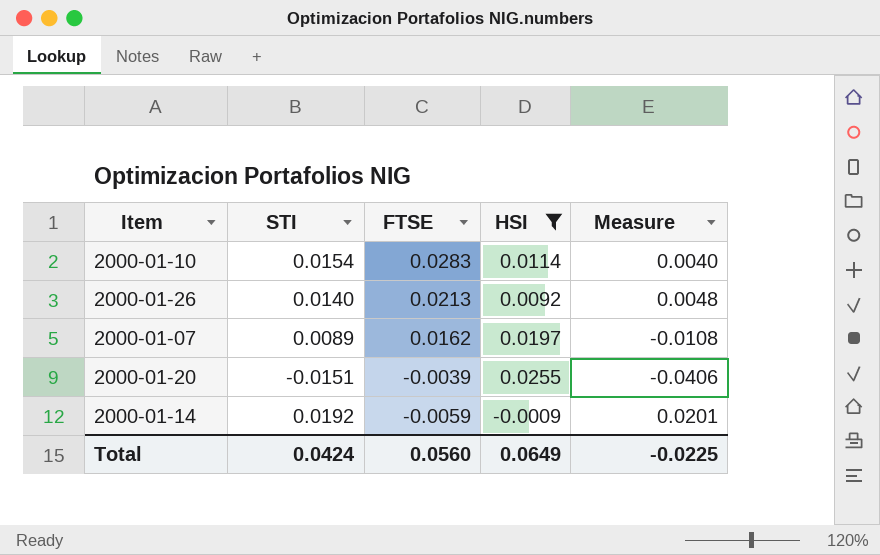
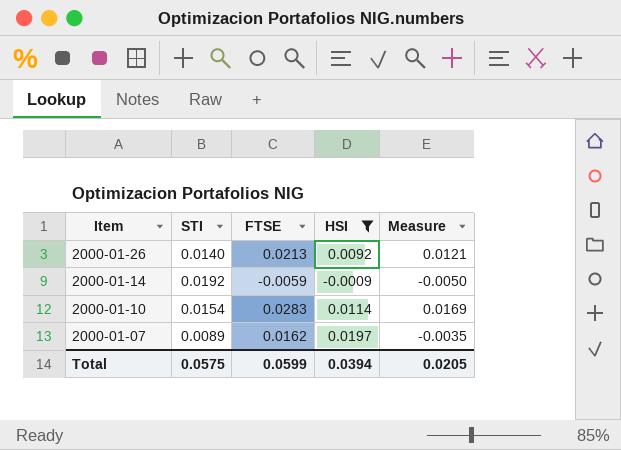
row order: FTSE descending -> Item descending
column Measure | formula: [STI] - [HSI] -> [FTSE] - [HSI]
row 2000-01-20: -0.0151 | -0.0039 | 0.0255 | -0.0406 -> none
Total | STI: 0.0424 -> 0.0575
Total | FTSE: 0.0560 -> 0.0599
Total | HSI: 0.0649 -> 0.0394
Total | Measure: -0.0225 -> 0.0205

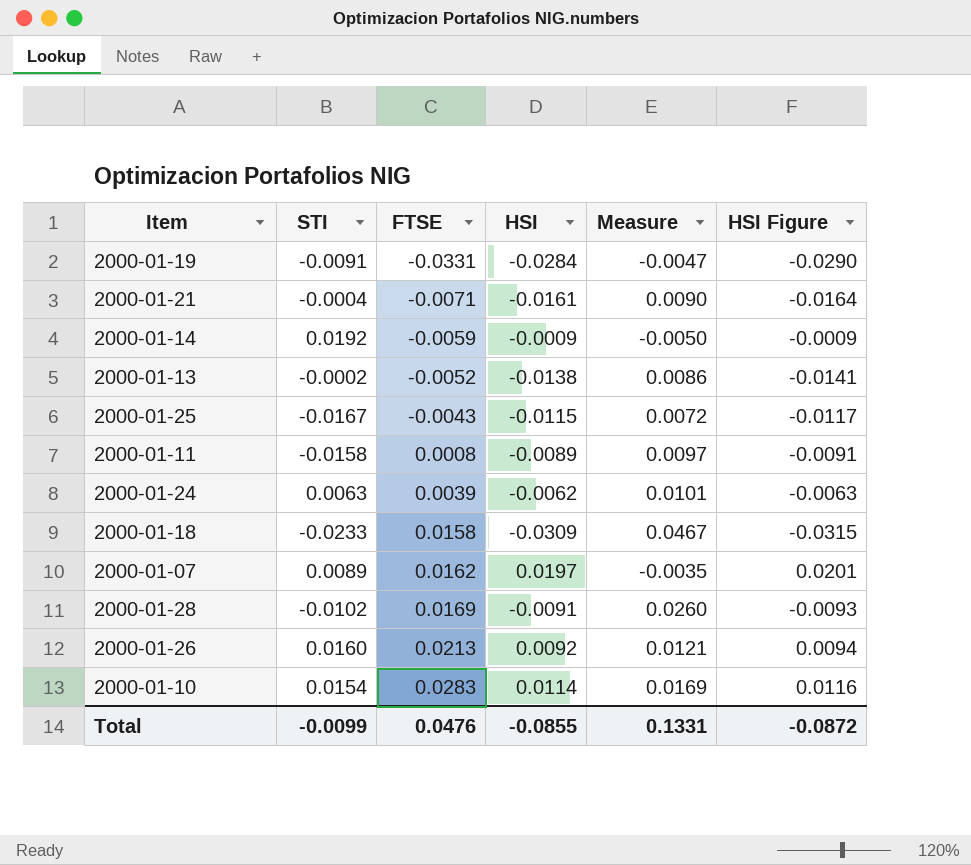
filter: HSI >= -0.0009 -> none
row order: Item descending -> FTSE ascending
column HSI Figure | formula: none -> [HSI] * 1.02
2000-01-26 | STI: 0.0140 -> 0.0160
Total | STI: 0.0575 -> -0.0099
Total | FTSE: 0.0599 -> 0.0476
Total | HSI: 0.0394 -> -0.0855
Total | Measure: 0.0205 -> 0.1331

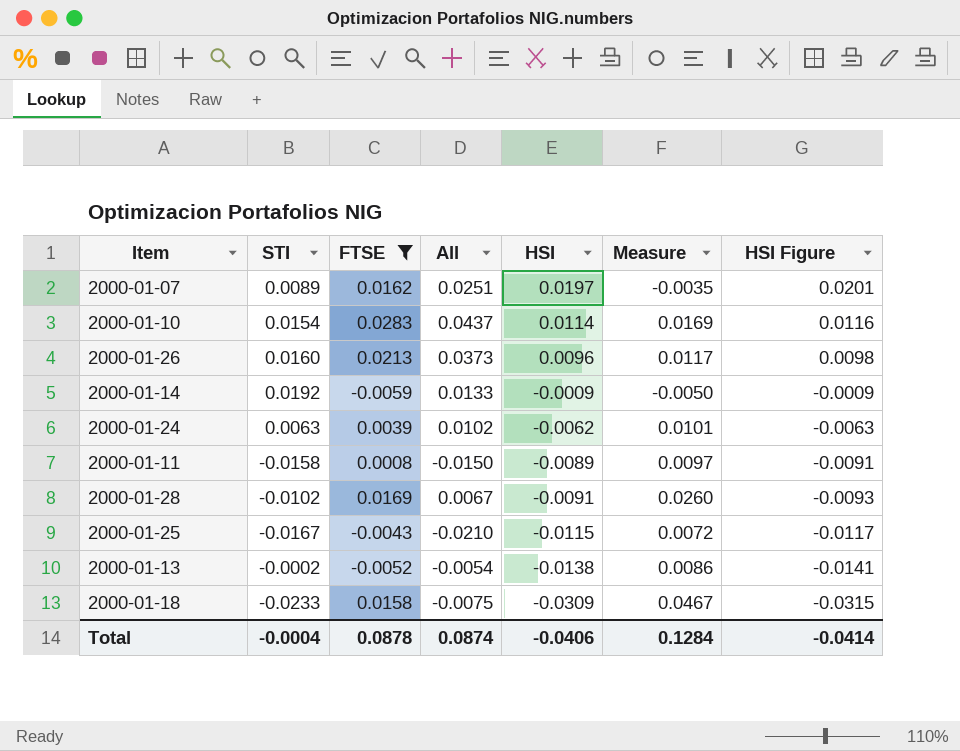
filter: none -> FTSE >= -0.0059
row order: FTSE ascending -> HSI descending
column All | formula: none -> [STI] + [FTSE]
2000-01-26 | HSI: 0.0092 -> 0.0096
2000-01-26 | Measure: 0.0121 -> 0.0117
2000-01-26 | HSI Figure: 0.0094 -> 0.0098
Total | STI: -0.0099 -> -0.0004
Total | FTSE: 0.0476 -> 0.0878
Total | HSI: -0.0855 -> -0.0406
Total | Measure: 0.1331 -> 0.1284
Total | HSI Figure: -0.0872 -> -0.0414

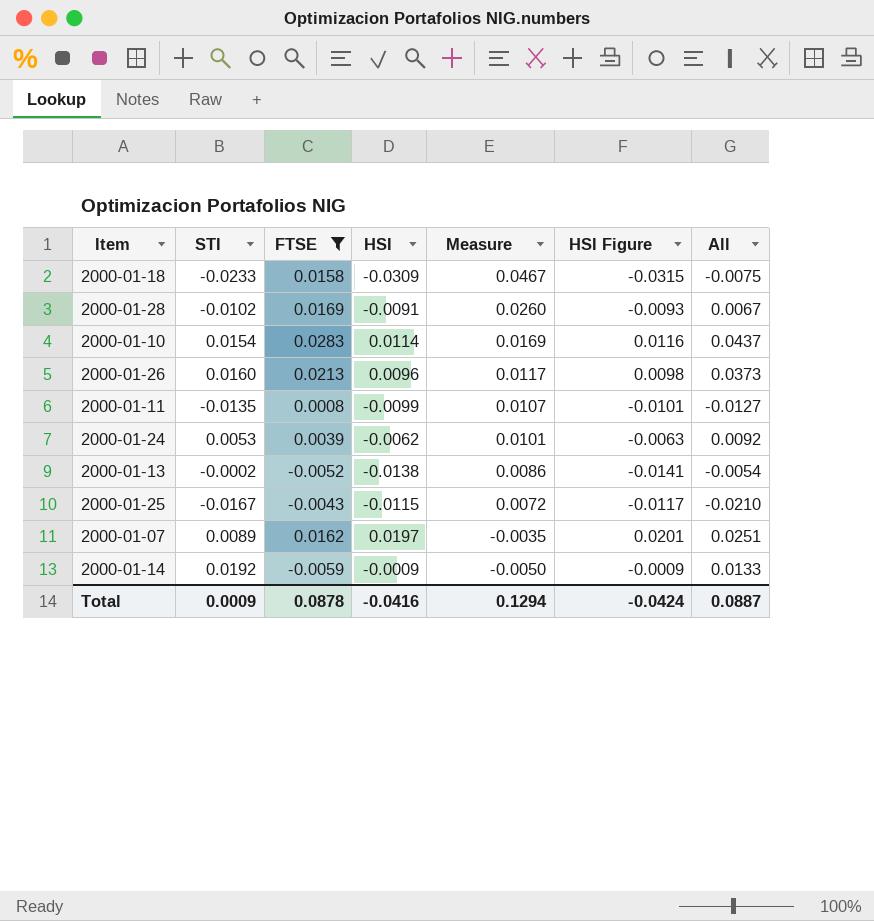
row order: HSI descending -> Measure descending
column All | position: 4 -> 7
2000-01-11 | STI: -0.0158 -> -0.0135
2000-01-11 | HSI: -0.0089 -> -0.0099
2000-01-11 | Measure: 0.0097 -> 0.0107
2000-01-11 | HSI Figure: -0.0091 -> -0.0101
2000-01-11 | All: -0.0150 -> -0.0127
2000-01-24 | STI: 0.0063 -> 0.0053
2000-01-24 | All: 0.0102 -> 0.0092
Total | STI: -0.0004 -> 0.0009
Total | HSI: -0.0406 -> -0.0416
Total | Measure: 0.1284 -> 0.1294
Total | HSI Figure: -0.0414 -> -0.0424
Total | All: 0.0874 -> 0.0887

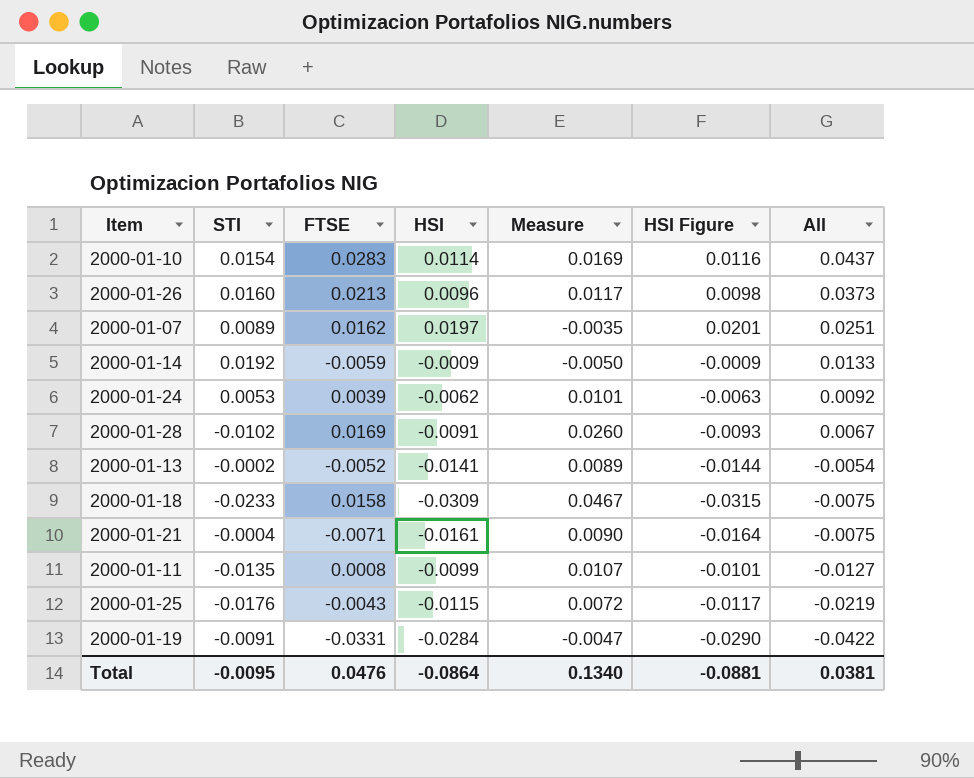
filter: FTSE >= -0.0059 -> none
row order: Measure descending -> All descending
2000-01-13 | HSI: -0.0138 -> -0.0141
2000-01-13 | Measure: 0.0086 -> 0.0089
2000-01-13 | HSI Figure: -0.0141 -> -0.0144
2000-01-25 | STI: -0.0167 -> -0.0176
2000-01-25 | All: -0.0210 -> -0.0219
Total | STI: 0.0009 -> -0.0095
Total | FTSE: 0.0878 -> 0.0476
Total | HSI: -0.0416 -> -0.0864
Total | Measure: 0.1294 -> 0.1340
Total | HSI Figure: -0.0424 -> -0.0881
Total | All: 0.0887 -> 0.0381

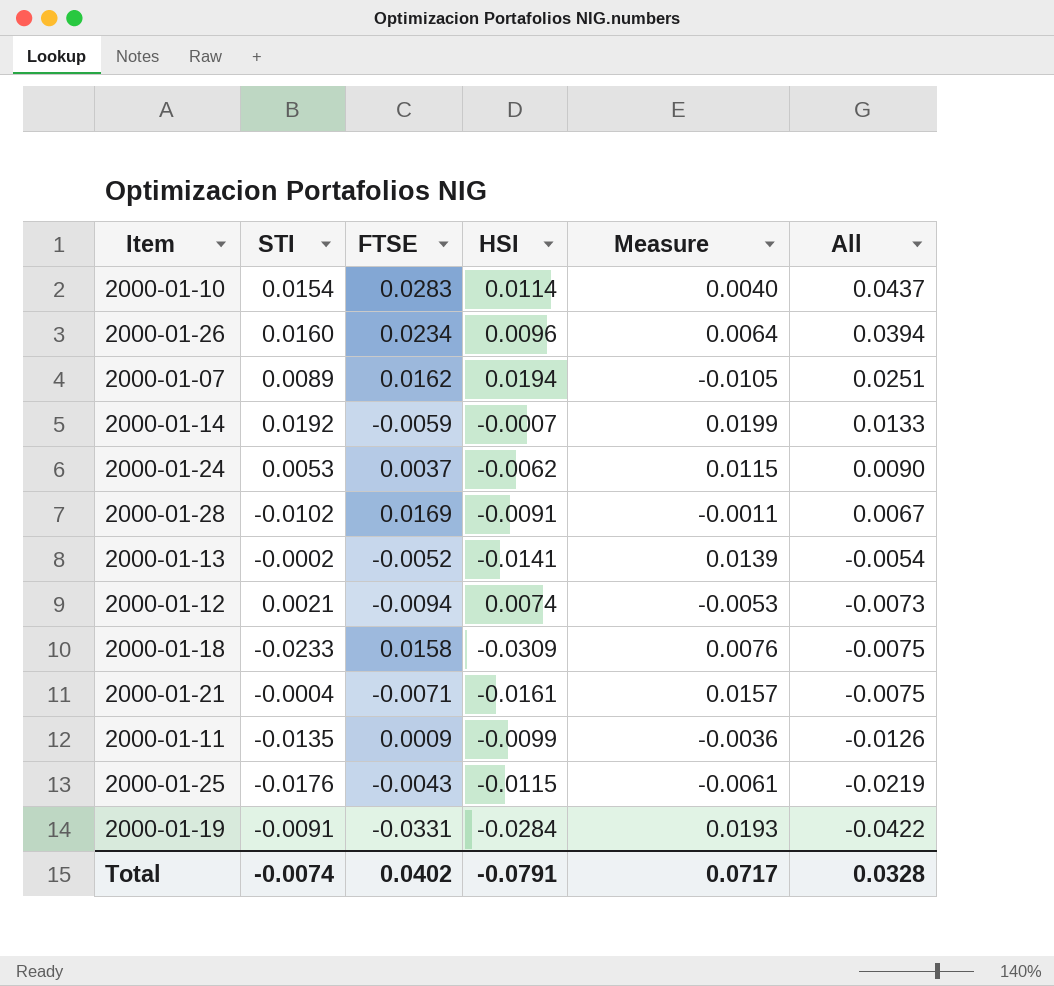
column HSI Figure | formula: [HSI] * 1.02 -> none
column Measure | formula: [FTSE] - [HSI] -> [STI] - [HSI]
2000-01-26 | FTSE: 0.0213 -> 0.0234
2000-01-26 | All: 0.0373 -> 0.0394
2000-01-07 | HSI: 0.0197 -> 0.0194
2000-01-14 | HSI: -0.0009 -> -0.0007
2000-01-24 | FTSE: 0.0039 -> 0.0037
2000-01-24 | All: 0.0092 -> 0.0090
row 2000-01-12: none -> 0.0021 | -0.0094 | 0.0074 | -0.0053 | -0.0073
2000-01-11 | FTSE: 0.0008 -> 0.0009
2000-01-11 | All: -0.0127 -> -0.0126
Total | STI: -0.0095 -> -0.0074
Total | FTSE: 0.0476 -> 0.0402
Total | HSI: -0.0864 -> -0.0791
Total | Measure: 0.1340 -> 0.0717
Total | All: 0.0381 -> 0.0328

